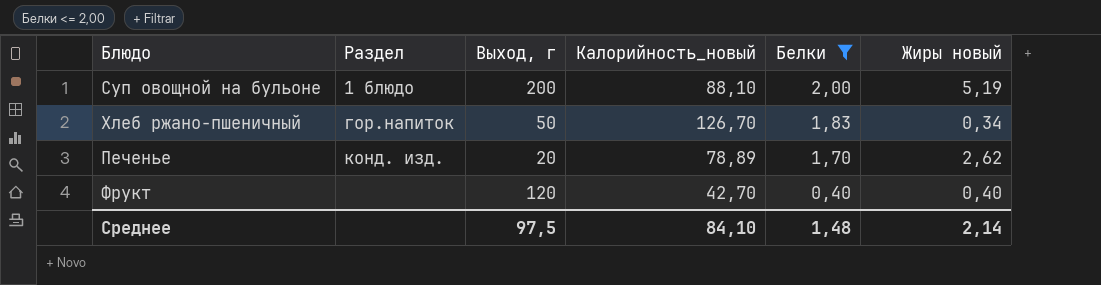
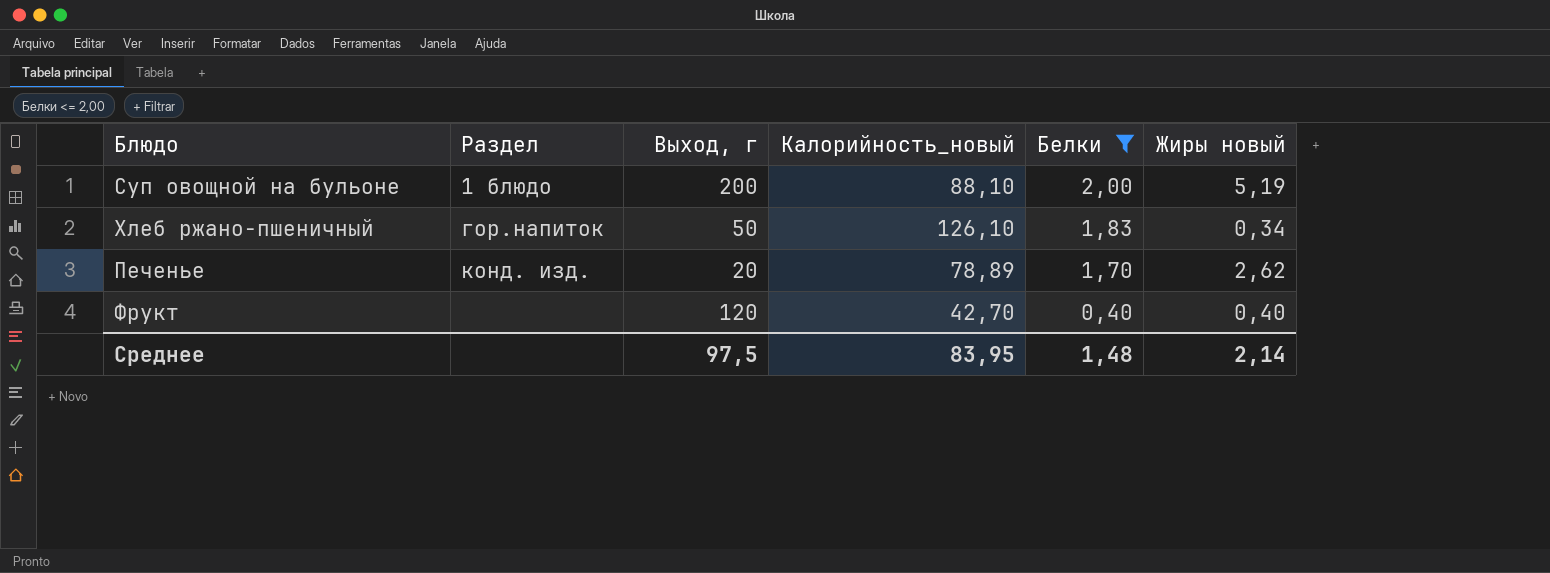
Хлеб ржано-пшеничный | Калорийность_новый: 126,70 -> 126,10
Среднее | Калорийность_новый: 84,10 -> 83,95

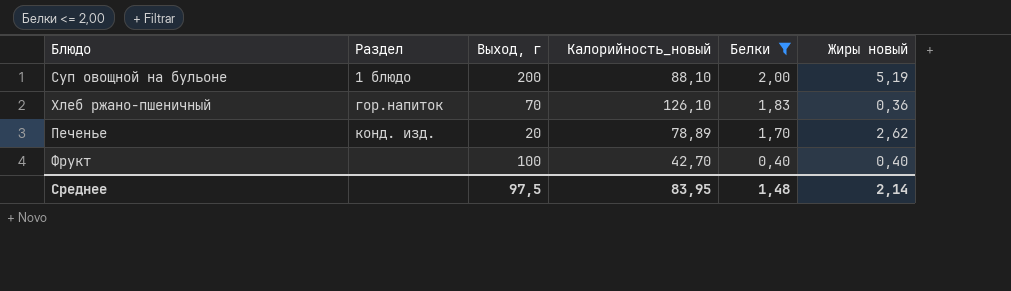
Хлеб ржано-пшеничный | Выход, г: 50 -> 70
Хлеб ржано-пшеничный | Жиры новый: 0,34 -> 0,36
Фрукт | Выход, г: 120 -> 100

